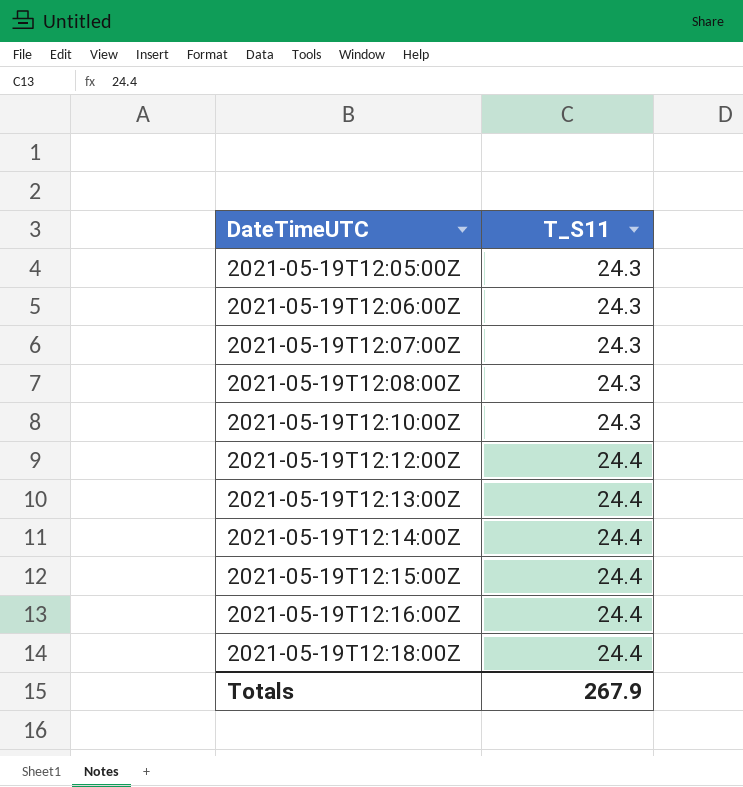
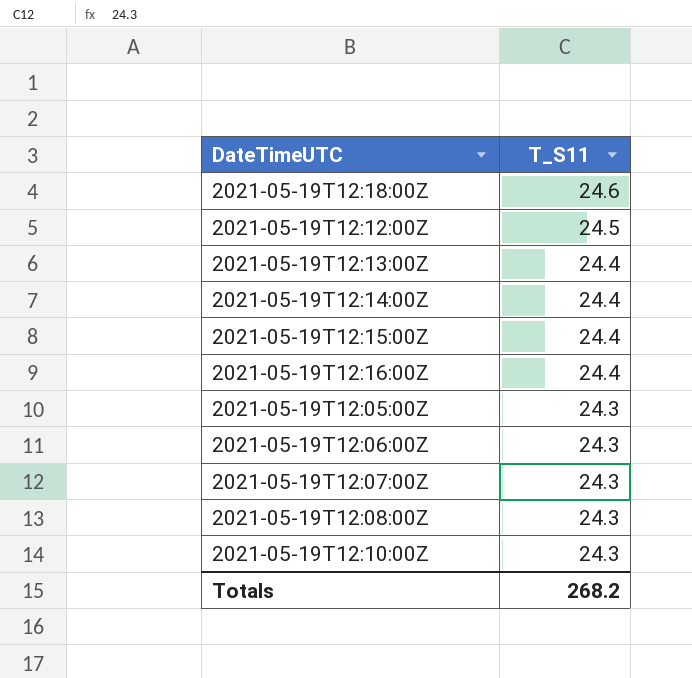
row order: DateTimeUTC ascending -> T_S11 descending
2021-05-19T12:18:00Z | T_S11: 24.4 -> 24.6
2021-05-19T12:12:00Z | T_S11: 24.4 -> 24.5
Totals | T_S11: 267.9 -> 268.2

